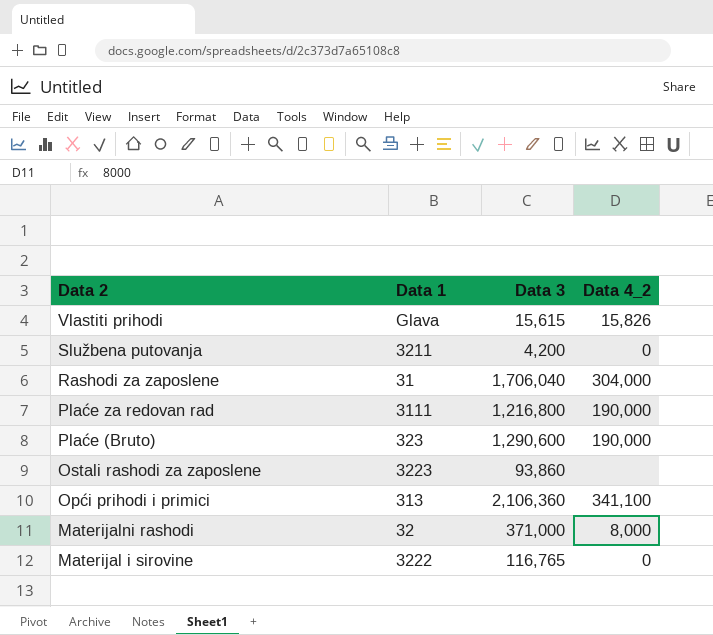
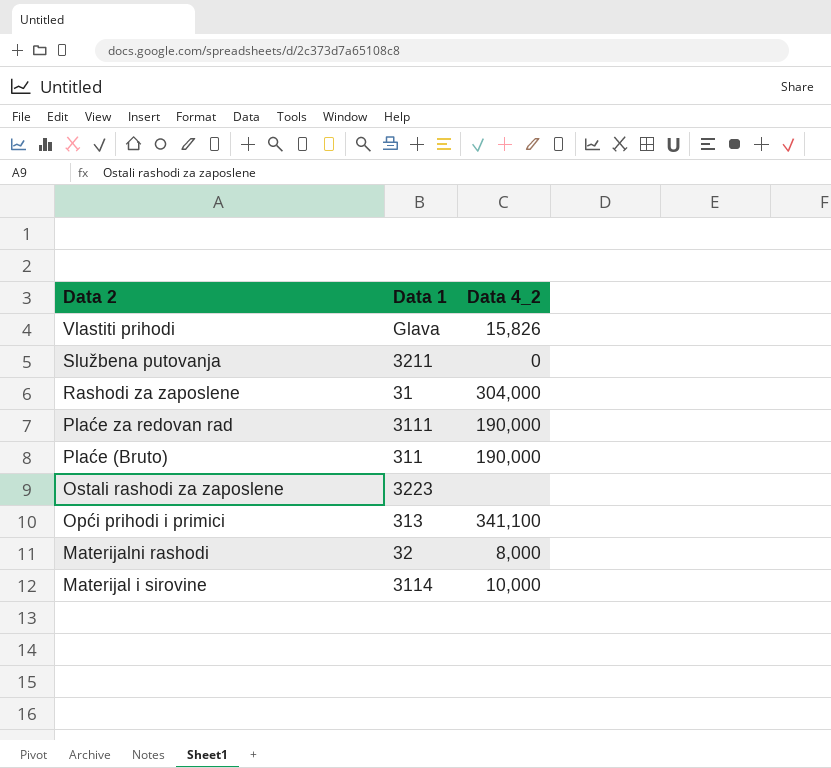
column Data 3 | position: 3 -> none
Plaće (Bruto) | Data 1: 323 -> 311
Materijal i sirovine | Data 1: 3222 -> 3114
Materijal i sirovine | Data 4_2: 0 -> 10,000

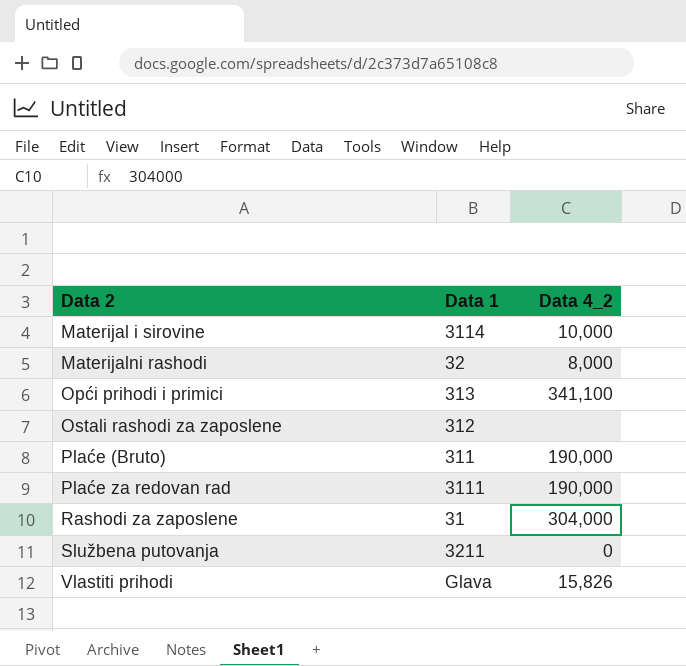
row order: Data 2 descending -> Data 2 ascending
Ostali rashodi za zaposlene | Data 1: 3223 -> 312

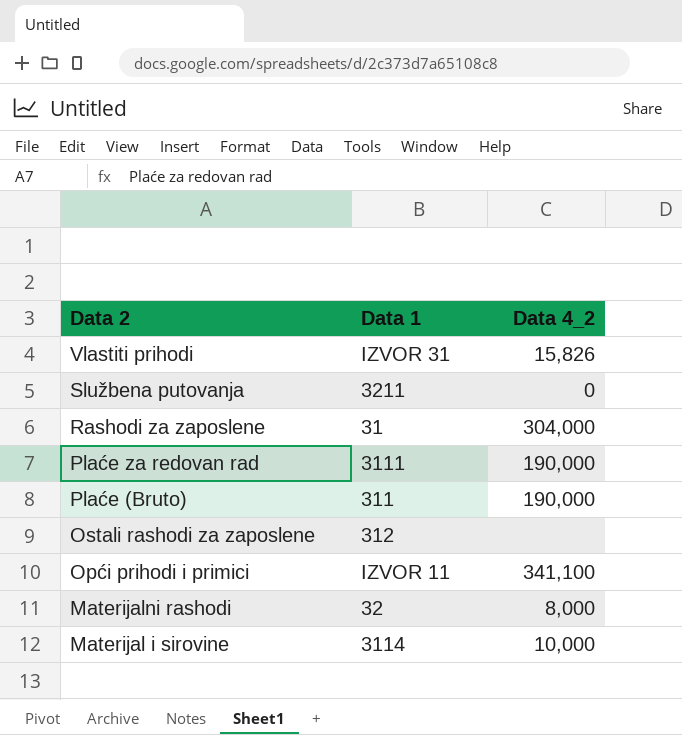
row order: Data 2 ascending -> Data 2 descending
Vlastiti prihodi | Data 1: Glava -> IZVOR 31
Opći prihodi i primici | Data 1: 313 -> IZVOR 11

